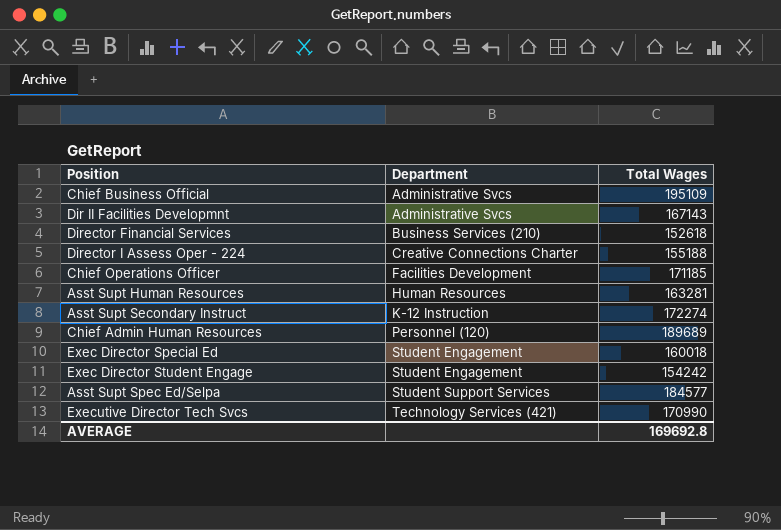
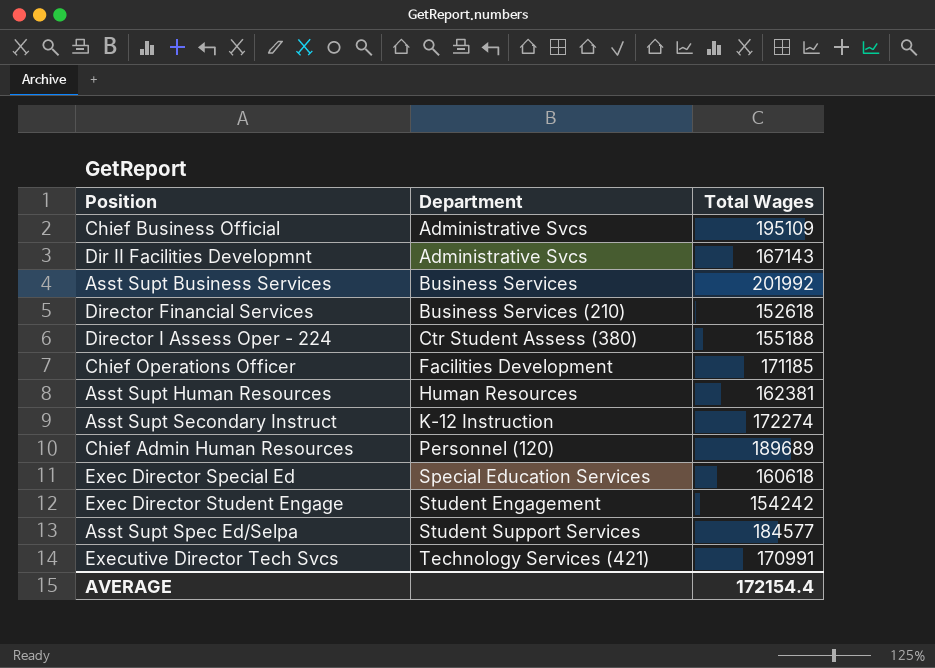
row Asst Supt Business Services: none -> Business Services | 201992
Director I Assess Oper - 224 | Department: Creative Connections Charter -> Ctr Student Assess (380)
Asst Supt Human Resources | Total Wages: 163281 -> 162381
Exec Director Special Ed | Department: Student Engagement -> Special Education Services
Exec Director Special Ed | Total Wages: 160018 -> 160618
Executive Director Tech Svcs | Total Wages: 170990 -> 170991
AVERAGE | Total Wages: 169692.8 -> 172154.4

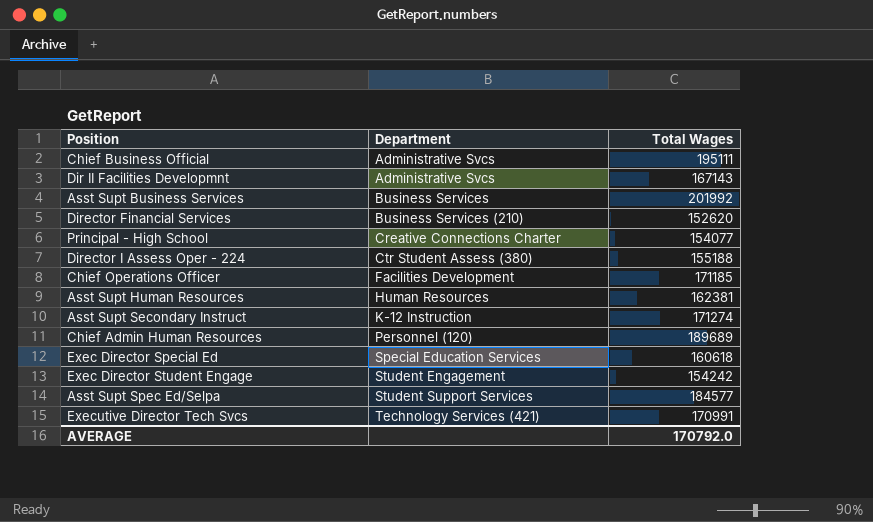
Chief Business Official | Total Wages: 195109 -> 195111
Director Financial Services | Total Wages: 152618 -> 152620
row Principal - High School: none -> Creative Connections Charter | 154077
Asst Supt Secondary Instruct | Total Wages: 172274 -> 171274
AVERAGE | Total Wages: 172154.4 -> 170792.0

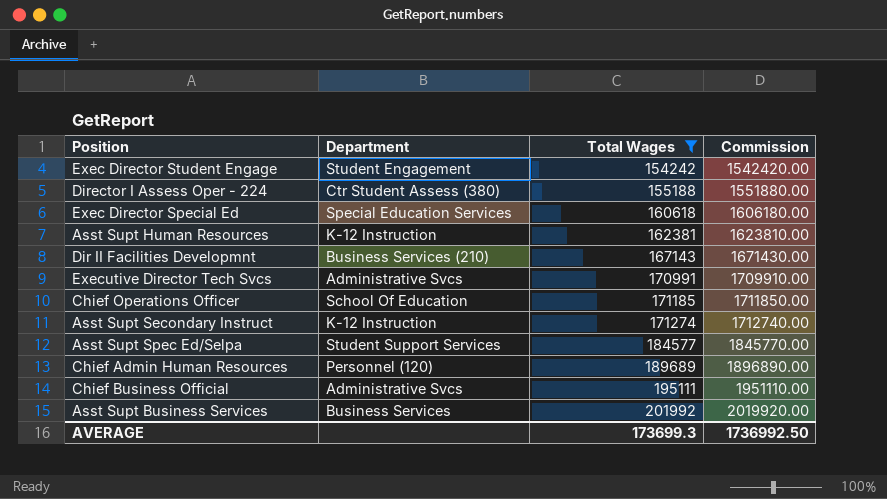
filter: none -> Total Wages >= 154242
row order: Department ascending -> Total Wages ascending
column Commission | formula: none -> [Total Wages] * 10
Asst Supt Human Resources | Department: Human Resources -> K-12 Instruction
Dir II Facilities Developmnt | Department: Administrative Svcs -> Business Services (210)
Executive Director Tech Svcs | Department: Technology Services (421) -> Administrative Svcs
Chief Operations Officer | Department: Facilities Development -> School Of Education
AVERAGE | Total Wages: 170792.0 -> 173699.3

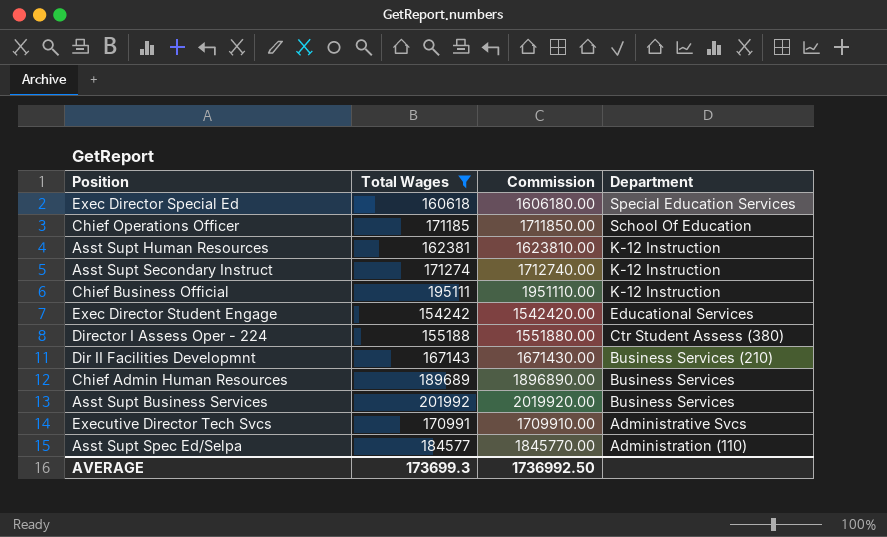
row order: Total Wages ascending -> Department descending
column Department | position: 2 -> 4
Chief Business Official | Department: Administrative Svcs -> K-12 Instruction
Exec Director Student Engage | Department: Student Engagement -> Educational Services
Chief Admin Human Resources | Department: Personnel (120) -> Business Services
Asst Supt Spec Ed/Selpa | Department: Student Support Services -> Administration (110)

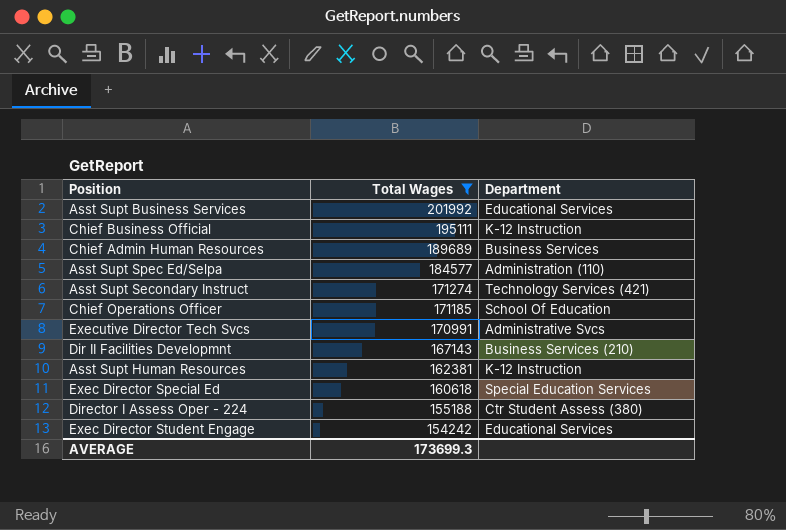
row order: Department descending -> Total Wages descending
column Commission | formula: [Total Wages] * 10 -> none
Asst Supt Business Services | Department: Business Services -> Educational Services
Asst Supt Secondary Instruct | Department: K-12 Instruction -> Technology Services (421)

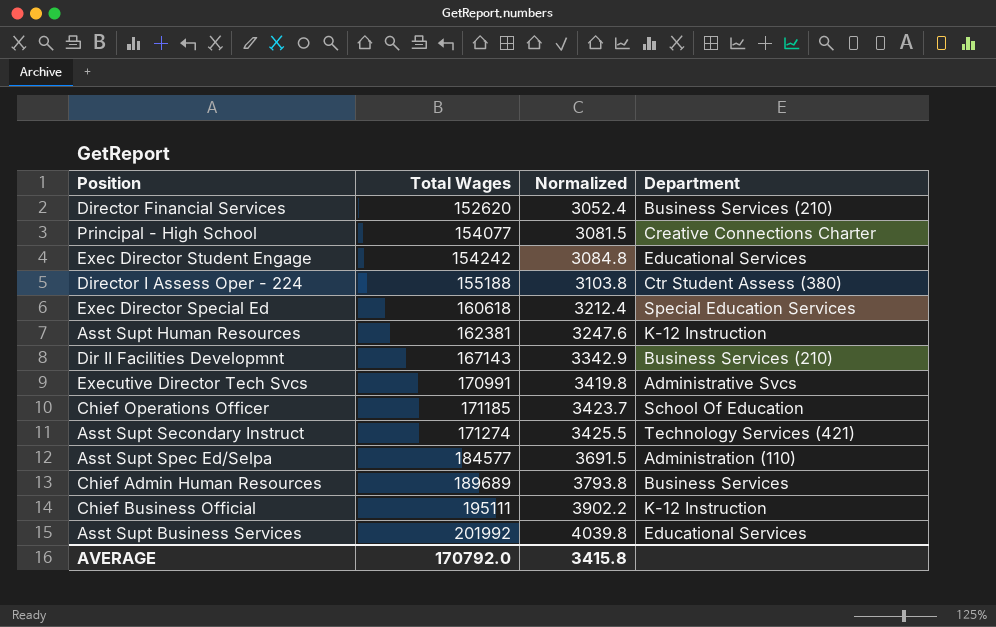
filter: Total Wages >= 154242 -> none
row order: Total Wages descending -> Total Wages ascending
column Normalized | formula: none -> [Total Wages] * 0.02
AVERAGE | Total Wages: 173699.3 -> 170792.0

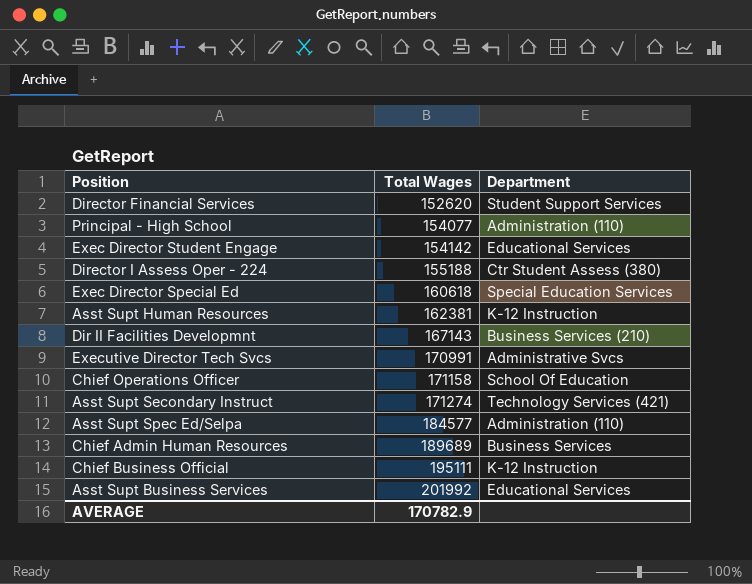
column Normalized | formula: [Total Wages] * 0.02 -> none
Director Financial Services | Department: Business Services (210) -> Student Support Services
Principal - High School | Department: Creative Connections Charter -> Administration (110)
Exec Director Student Engage | Total Wages: 154242 -> 154142
Chief Operations Officer | Total Wages: 171185 -> 171158
AVERAGE | Total Wages: 170792.0 -> 170782.9

